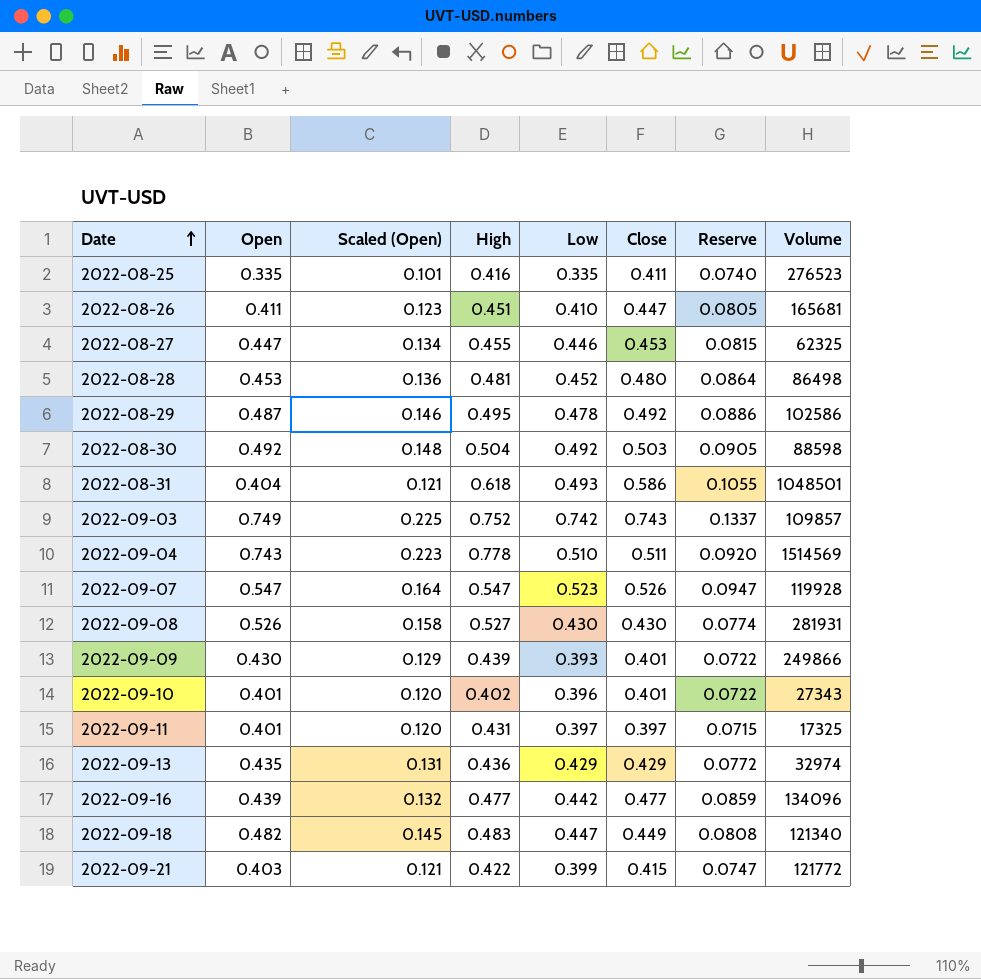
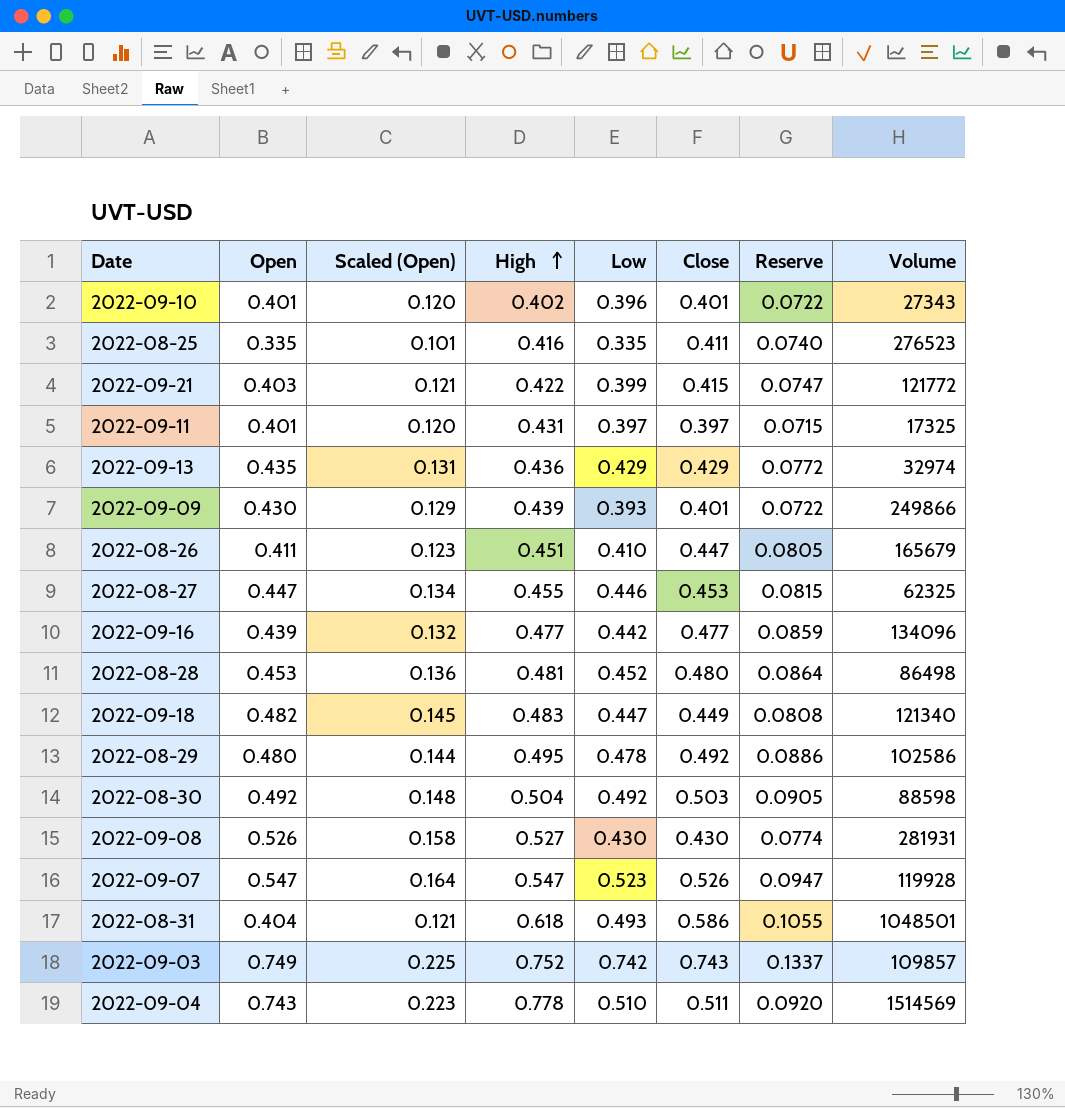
row order: Date ascending -> High ascending
2022-08-26 | Volume: 165681 -> 165679
2022-08-29 | Open: 0.487 -> 0.480
2022-08-29 | Scaled (Open): 0.146 -> 0.144

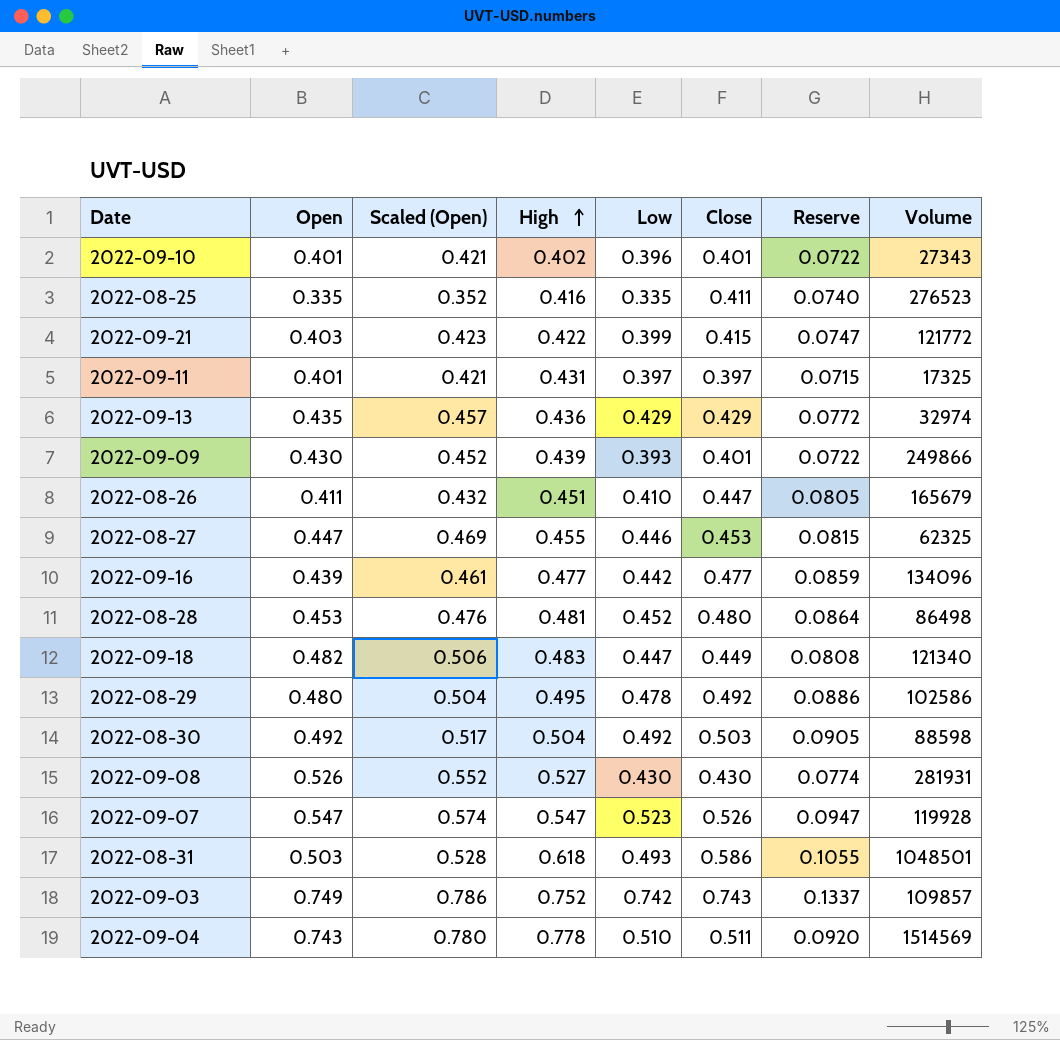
column Scaled (Open) | formula: [Open] * 0.3 -> [Open] * 1.05
2022-08-31 | Open: 0.404 -> 0.503

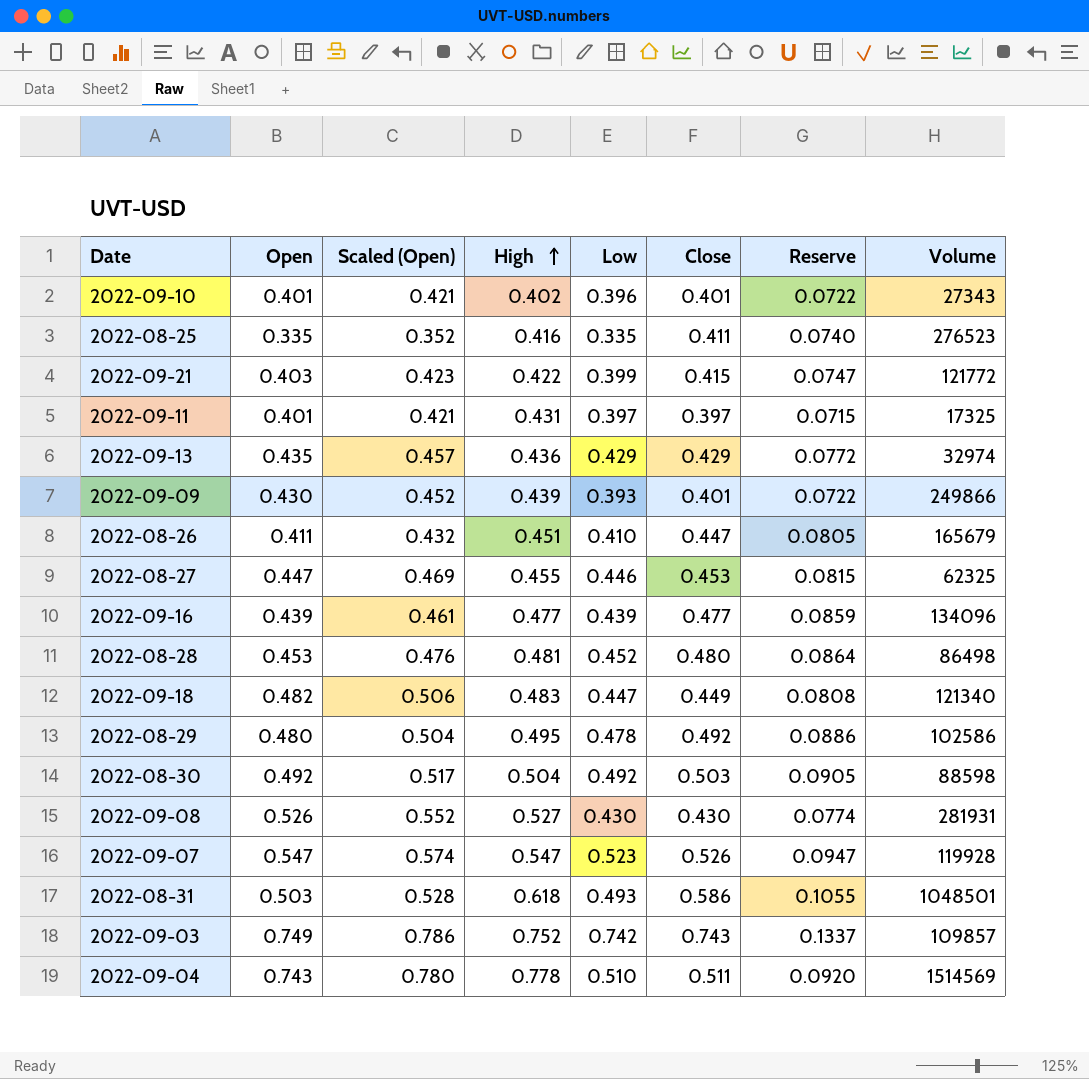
2022-09-16 | Low: 0.442 -> 0.439

